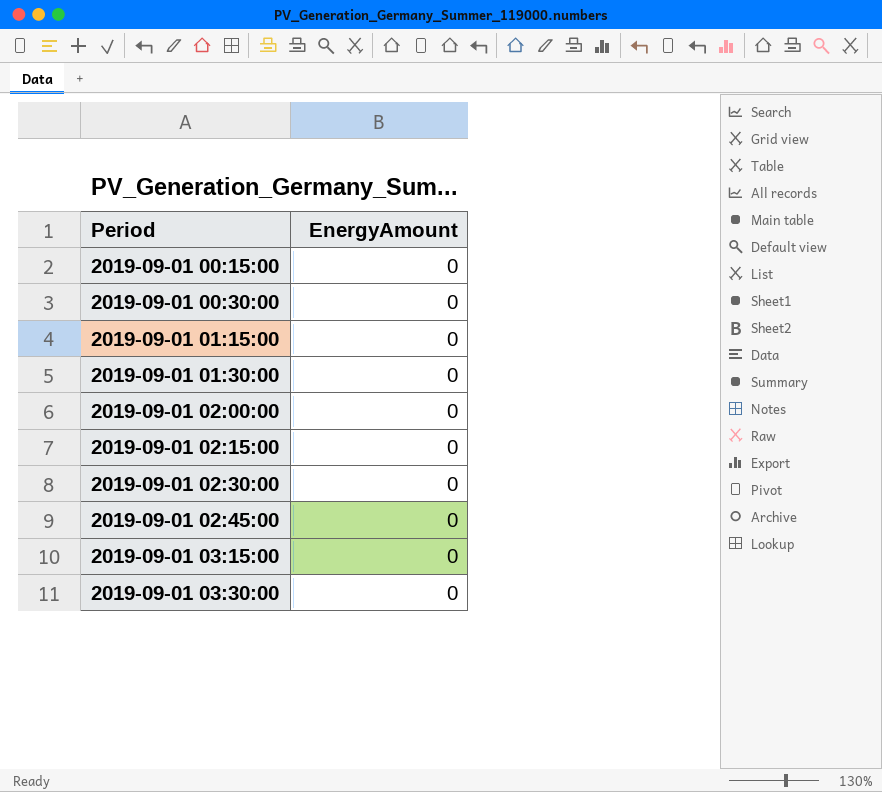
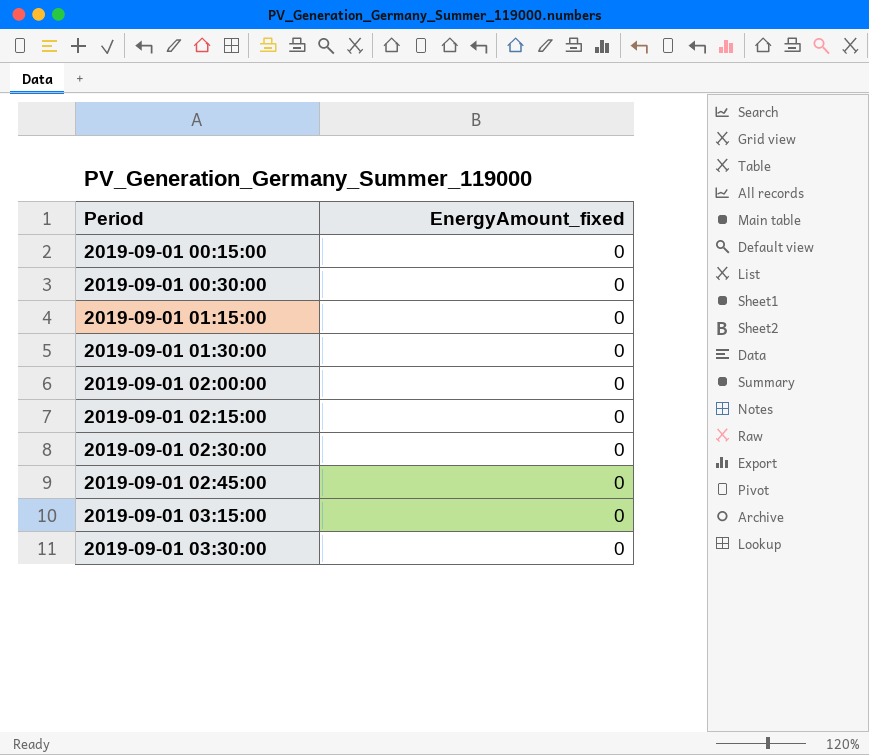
column name: EnergyAmount -> EnergyAmount_fixed

